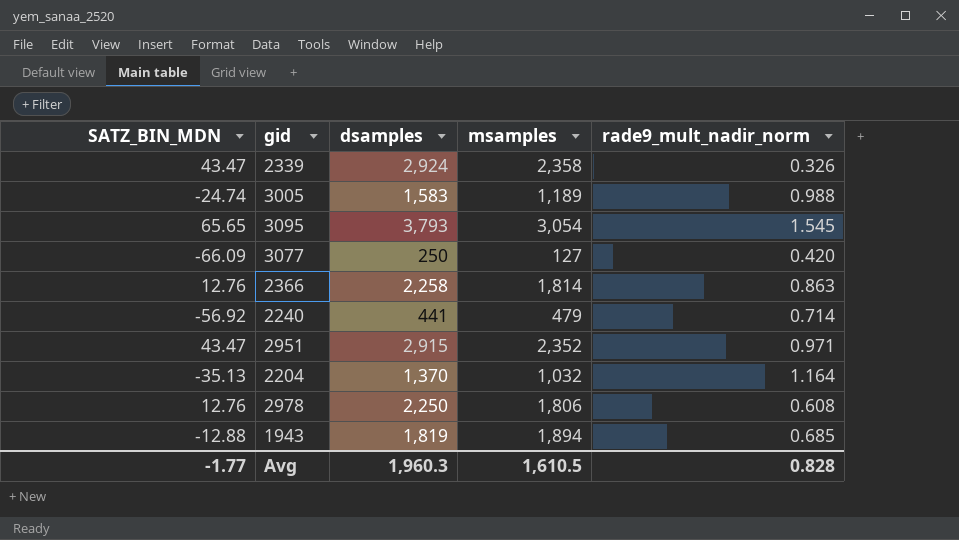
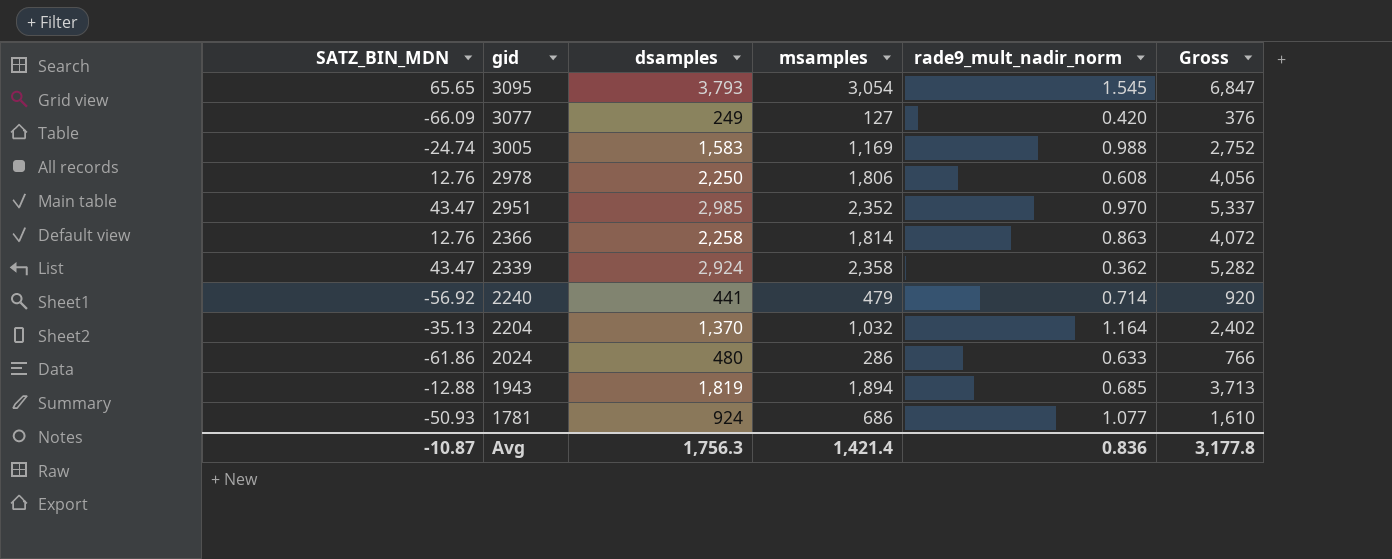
row order: none -> gid descending
column Gross | formula: none -> [dsamples] + [msamples]
3077 | dsamples: 250 -> 249
3005 | msamples: 1,189 -> 1,169
2951 | dsamples: 2,915 -> 2,985
2951 | rade9_mult_nadir_norm: 0.971 -> 0.970
2339 | rade9_mult_nadir_norm: 0.326 -> 0.362
row 2024: none -> -61.86 | 480 | 286 | 0.633 | 766
row 1781: none -> -50.93 | 924 | 686 | 1.077 | 1,610
Avg | SATZ_BIN_MDN: -1.77 -> -10.87
Avg | dsamples: 1,960.3 -> 1,756.3
Avg | msamples: 1,610.5 -> 1,421.4
Avg | rade9_mult_nadir_norm: 0.828 -> 0.836

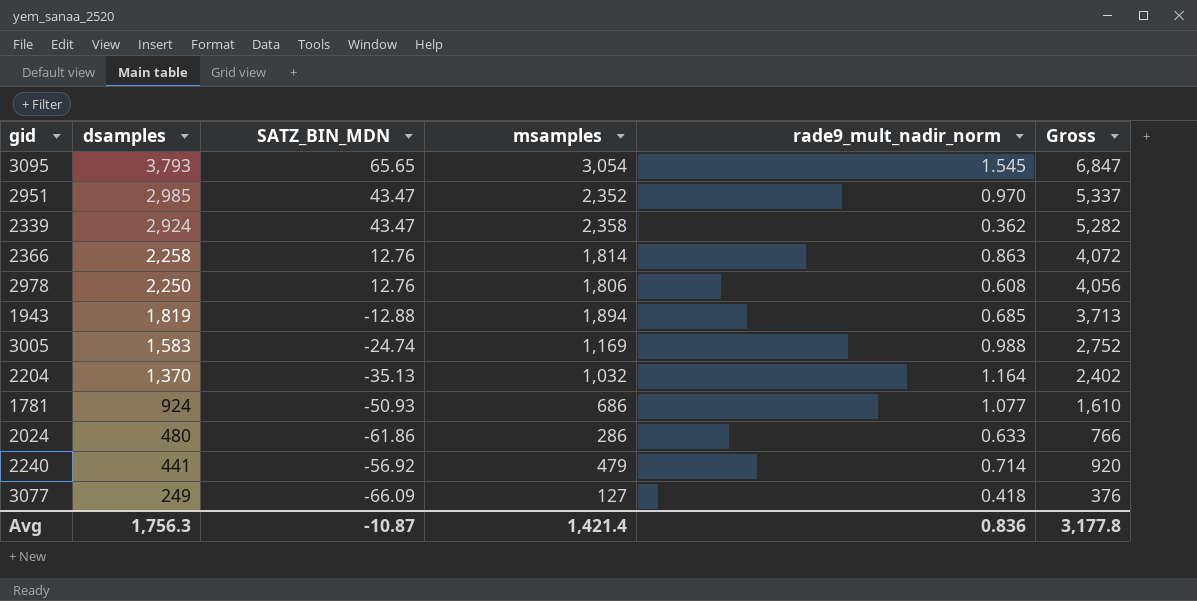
row order: gid descending -> dsamples descending
column SATZ_BIN_MDN | position: 1 -> 3
3077 | rade9_mult_nadir_norm: 0.420 -> 0.418

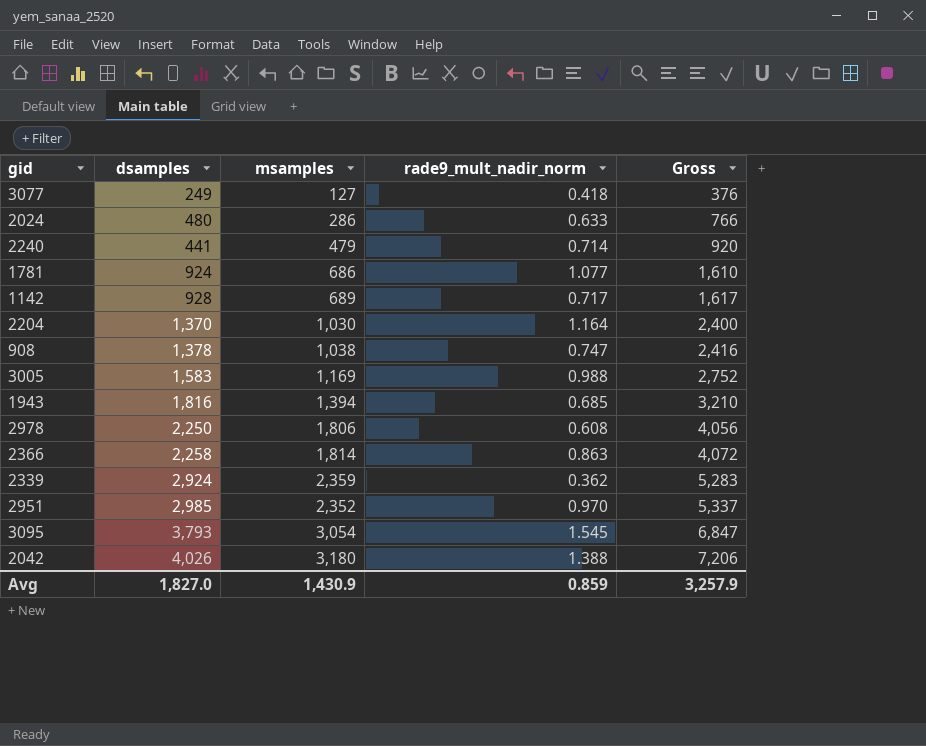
row order: dsamples descending -> Gross ascending
column SATZ_BIN_MDN | position: 3 -> none
row 1142: none -> 928 | 689 | 0.717 | 1,617
2204 | msamples: 1,032 -> 1,030
2204 | Gross: 2,402 -> 2,400
row 908: none -> 1,378 | 1,038 | 0.747 | 2,416
1943 | dsamples: 1,819 -> 1,816
1943 | msamples: 1,894 -> 1,394
1943 | Gross: 3,713 -> 3,210
2339 | msamples: 2,358 -> 2,359
2339 | Gross: 5,282 -> 5,283
row 2042: none -> 4,026 | 3,180 | 1.388 | 7,206
Avg | dsamples: 1,756.3 -> 1,827.0
Avg | msamples: 1,421.4 -> 1,430.9
Avg | rade9_mult_nadir_norm: 0.836 -> 0.859
Avg | Gross: 3,177.8 -> 3,257.9

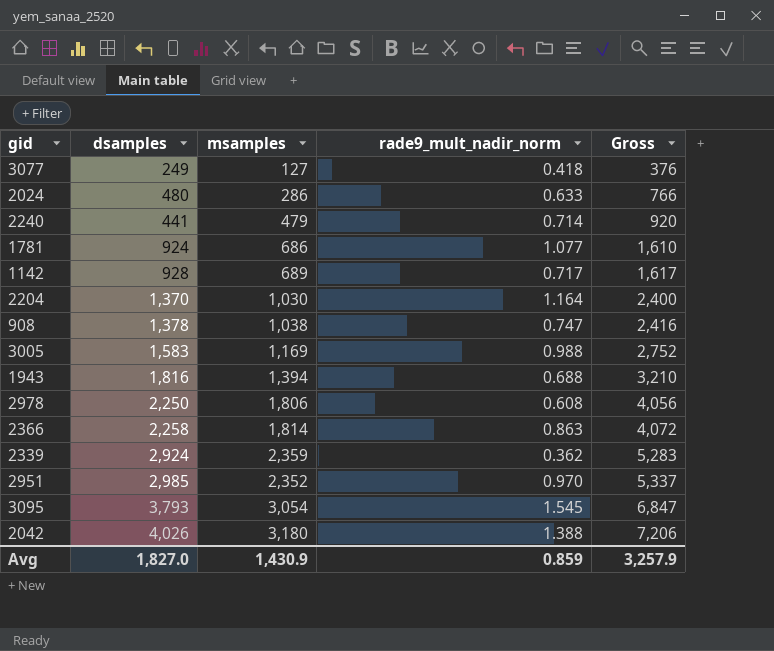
1943 | rade9_mult_nadir_norm: 0.685 -> 0.688

